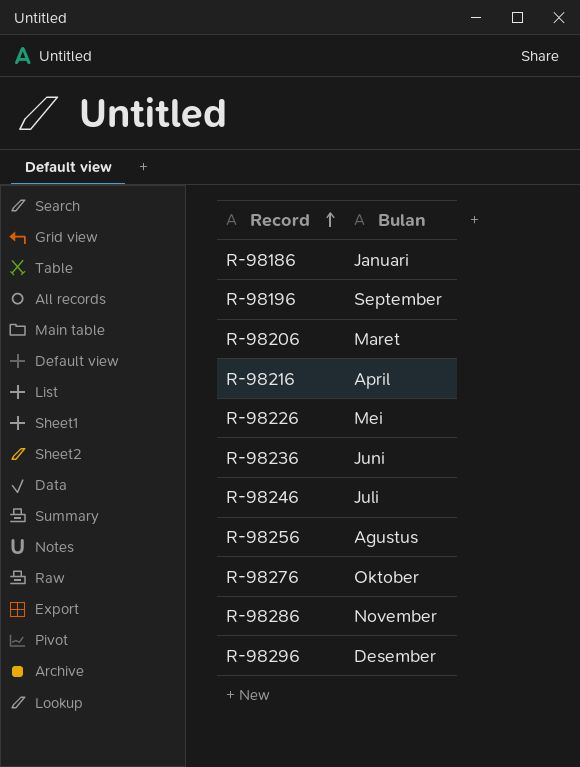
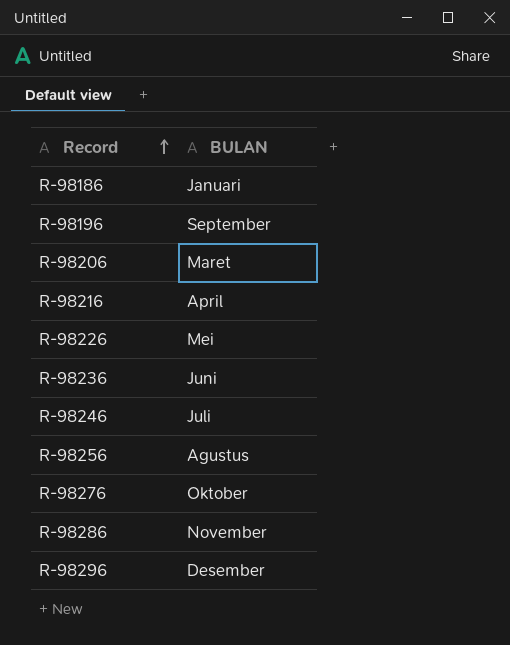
column name: Bulan -> BULAN

